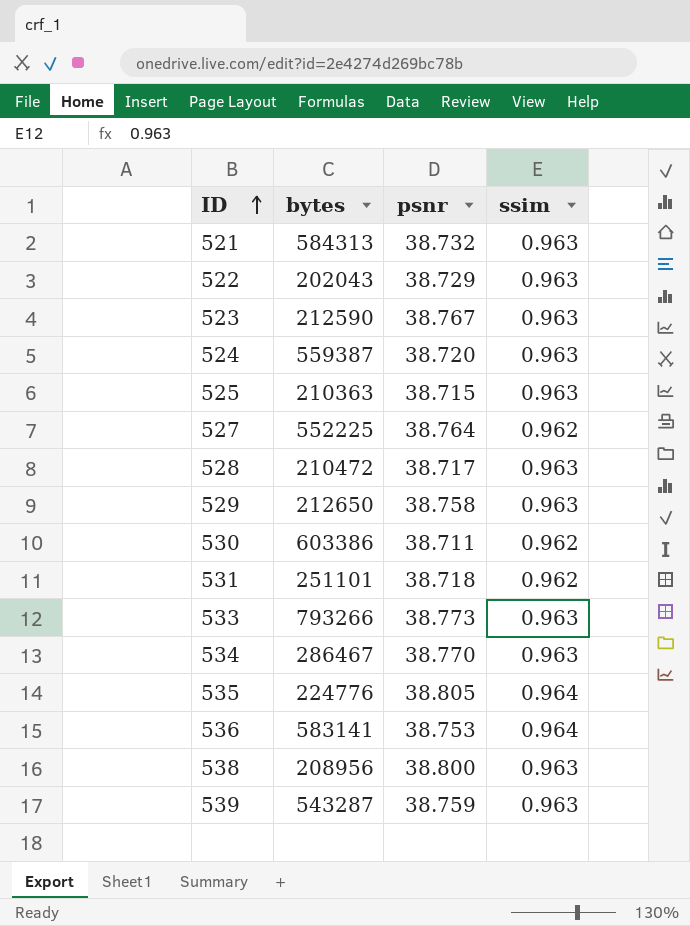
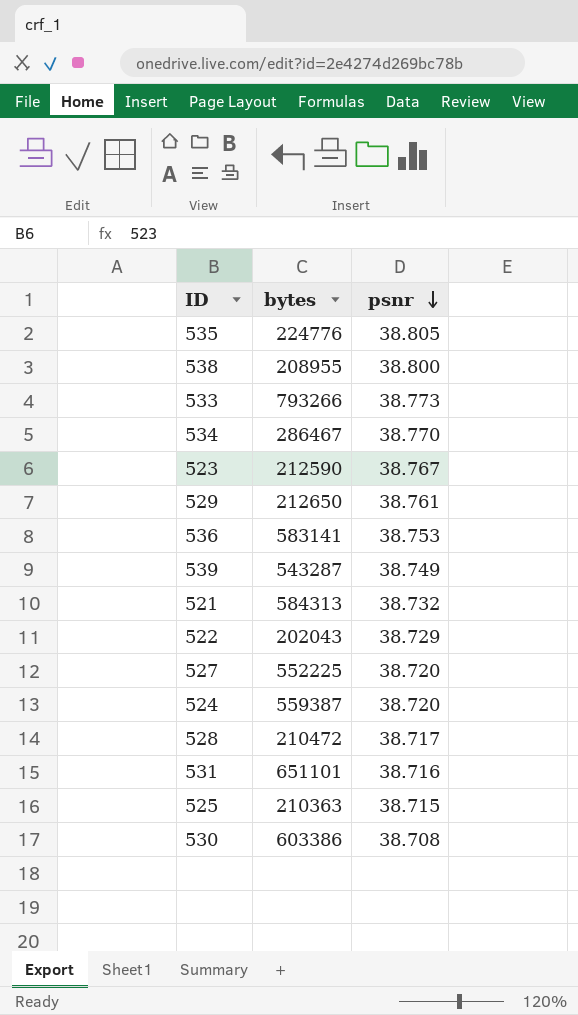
row order: ID ascending -> psnr descending
column ssim | position: 4 -> none
538 | bytes: 208956 -> 208955
529 | psnr: 38.758 -> 38.761
539 | psnr: 38.759 -> 38.749
527 | psnr: 38.764 -> 38.720
531 | bytes: 251101 -> 651101
531 | psnr: 38.718 -> 38.716
530 | psnr: 38.711 -> 38.708

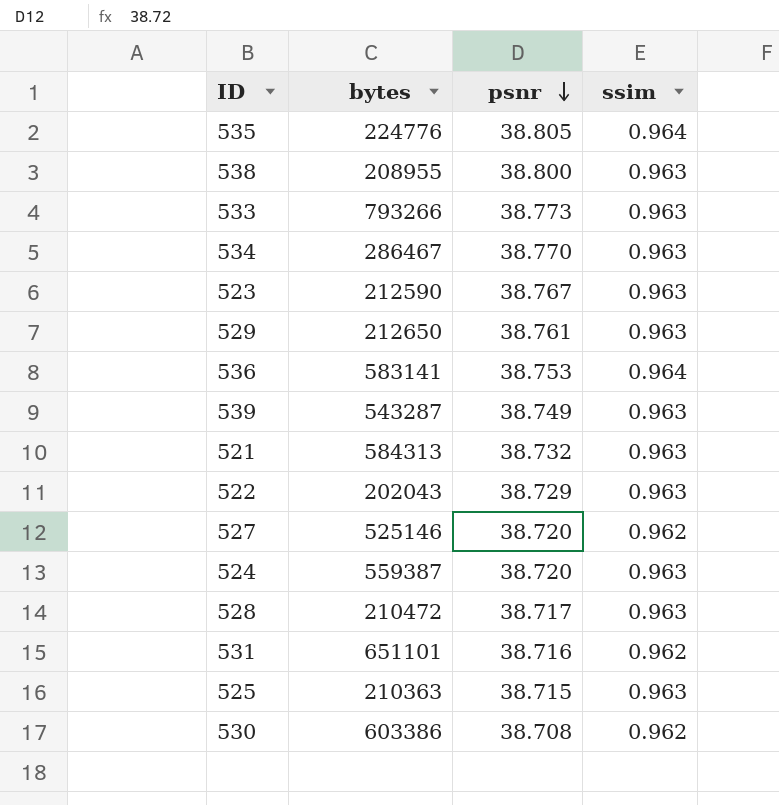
column ssim | position: none -> 4
527 | bytes: 552225 -> 525146

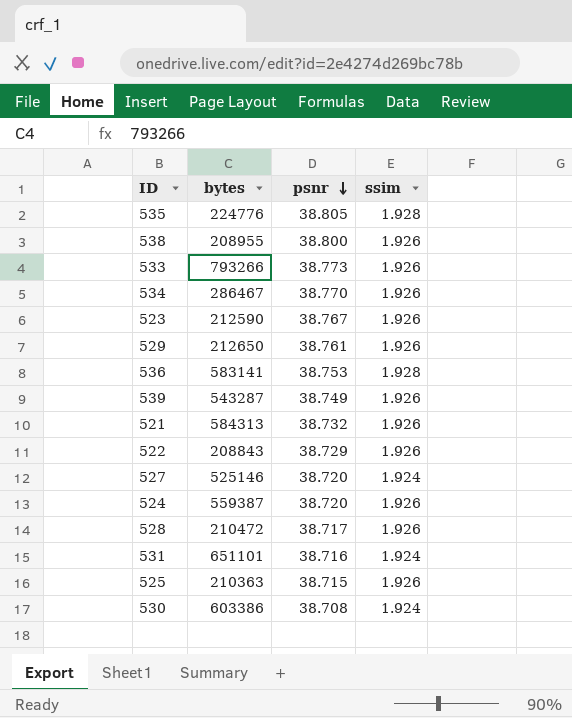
535 | ssim: 0.964 -> 1.928
538 | ssim: 0.963 -> 1.926
533 | ssim: 0.963 -> 1.926
534 | ssim: 0.963 -> 1.926
523 | ssim: 0.963 -> 1.926
529 | ssim: 0.963 -> 1.926
536 | ssim: 0.964 -> 1.928
539 | ssim: 0.963 -> 1.926
521 | ssim: 0.963 -> 1.926
522 | bytes: 202043 -> 208843
522 | ssim: 0.963 -> 1.926
527 | ssim: 0.962 -> 1.924
524 | ssim: 0.963 -> 1.926
528 | ssim: 0.963 -> 1.926
531 | ssim: 0.962 -> 1.924
525 | ssim: 0.963 -> 1.926
530 | ssim: 0.962 -> 1.924

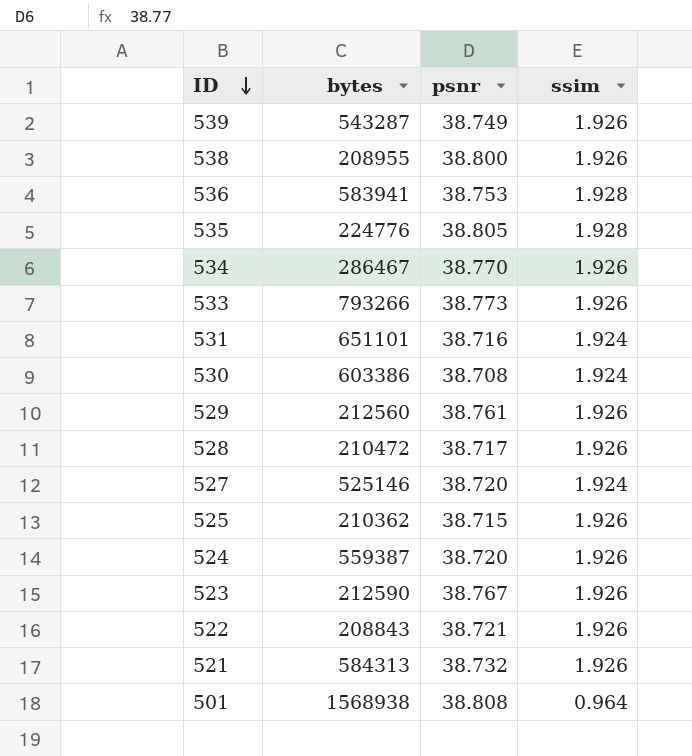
row order: psnr descending -> ID descending
536 | bytes: 583141 -> 583941
529 | bytes: 212650 -> 212560
525 | bytes: 210363 -> 210362
522 | psnr: 38.729 -> 38.721
row 501: none -> 1568938 | 38.808 | 0.964

